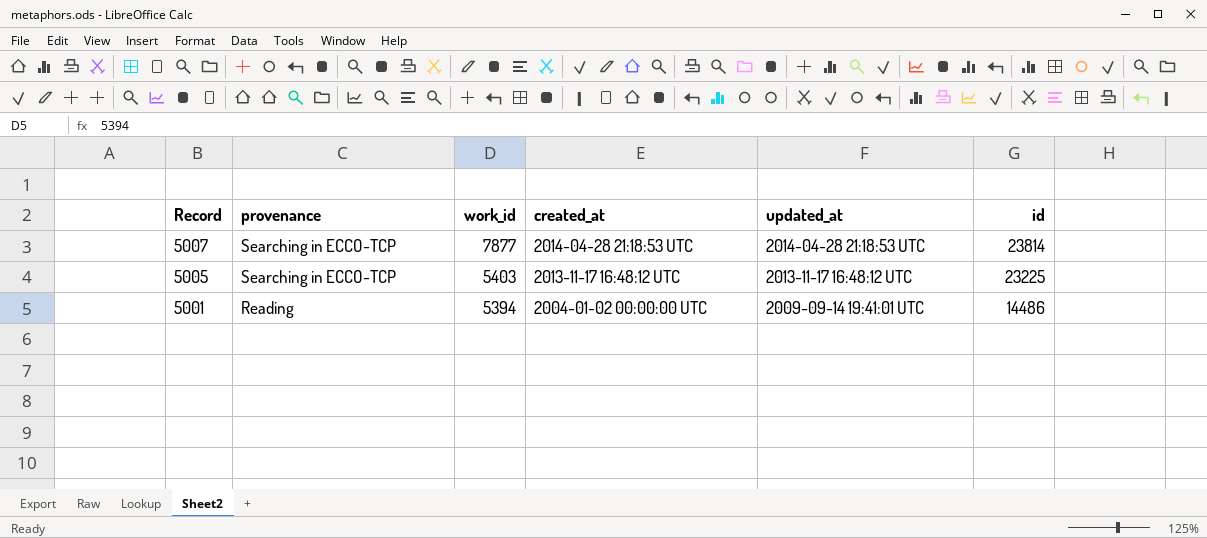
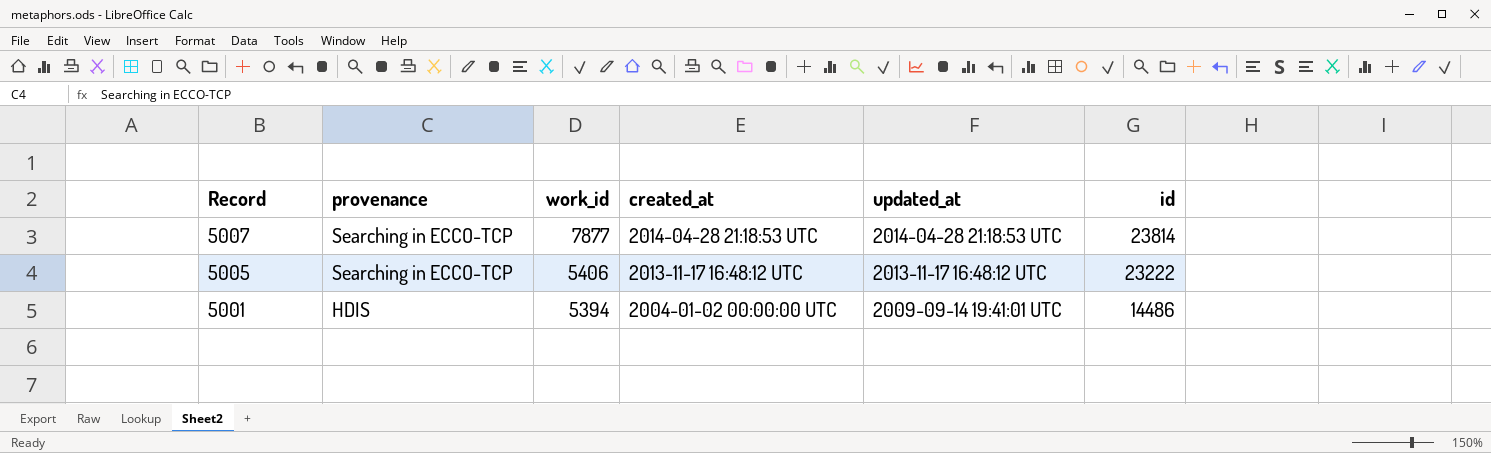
5005 | work_id: 5403 -> 5406
5005 | id: 23225 -> 23222
5001 | provenance: Reading -> HDIS

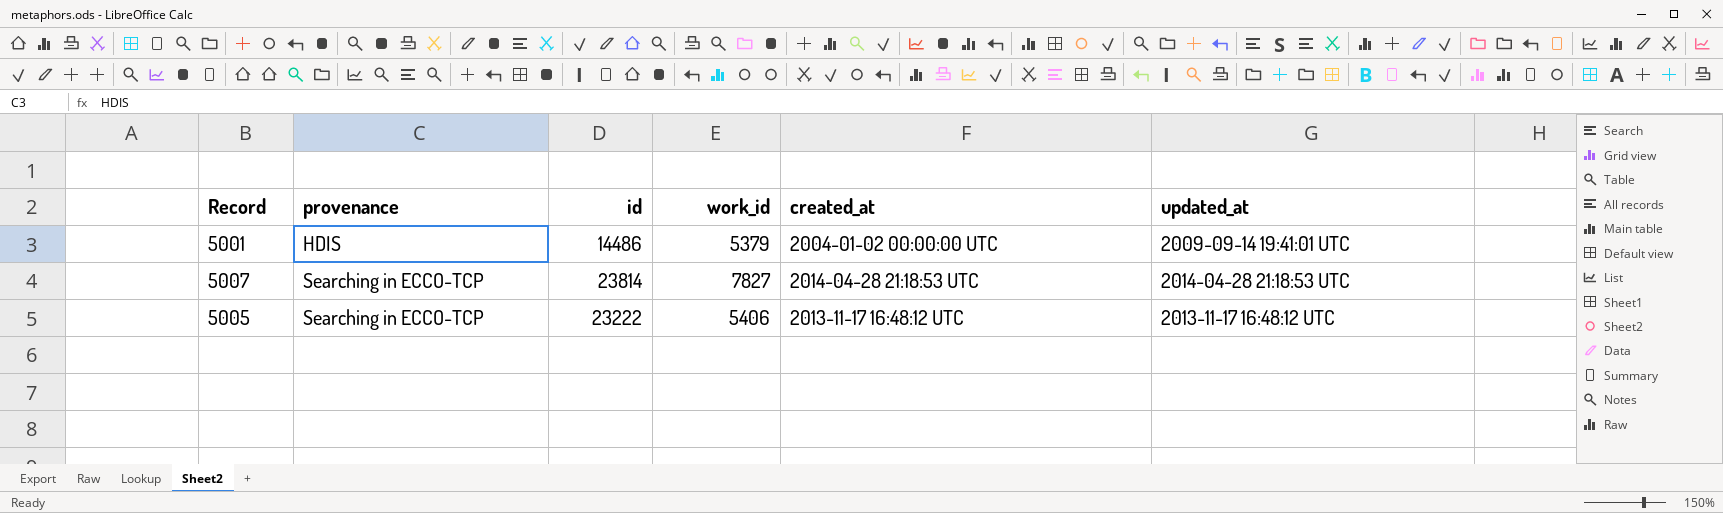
row order: Record descending -> provenance ascending
column id | position: 6 -> 3
5001 | work_id: 5394 -> 5379
5007 | work_id: 7877 -> 7827

